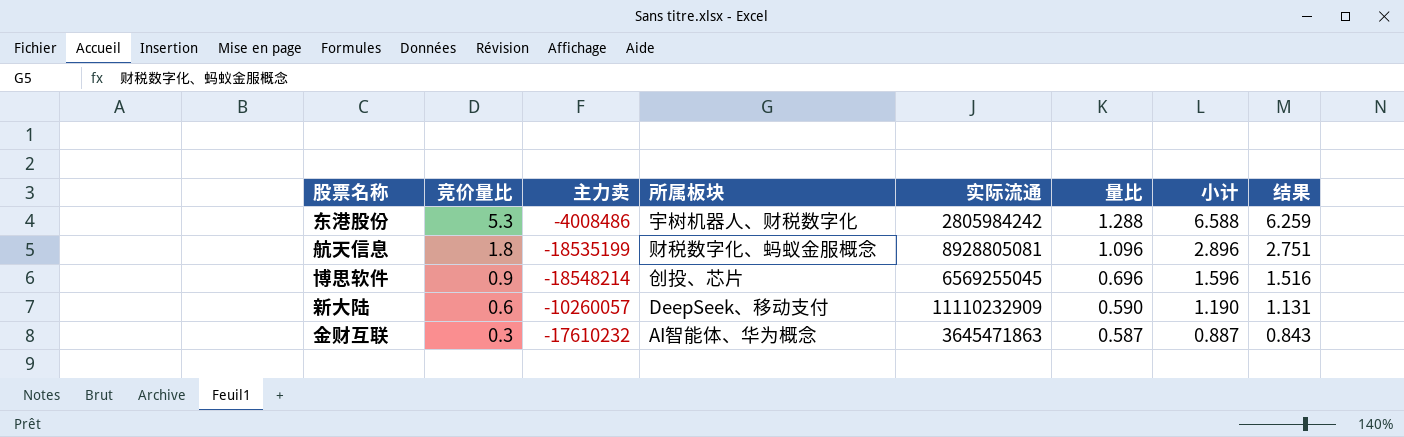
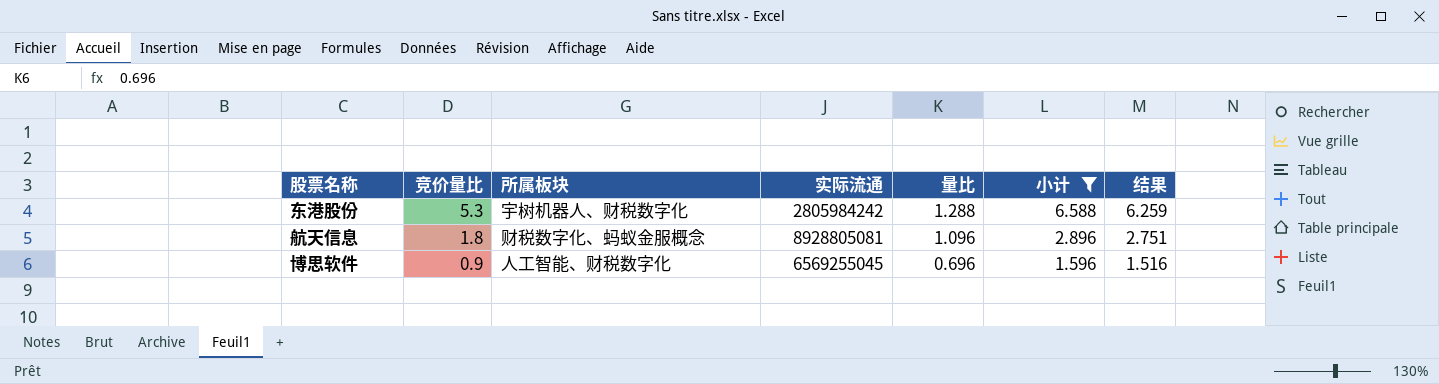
filter: none -> 小计 >= 1.596
column 主力卖 | position: 3 -> none
博思软件 | 所属板块: 创投、芯片 -> 人工智能、财税数字化

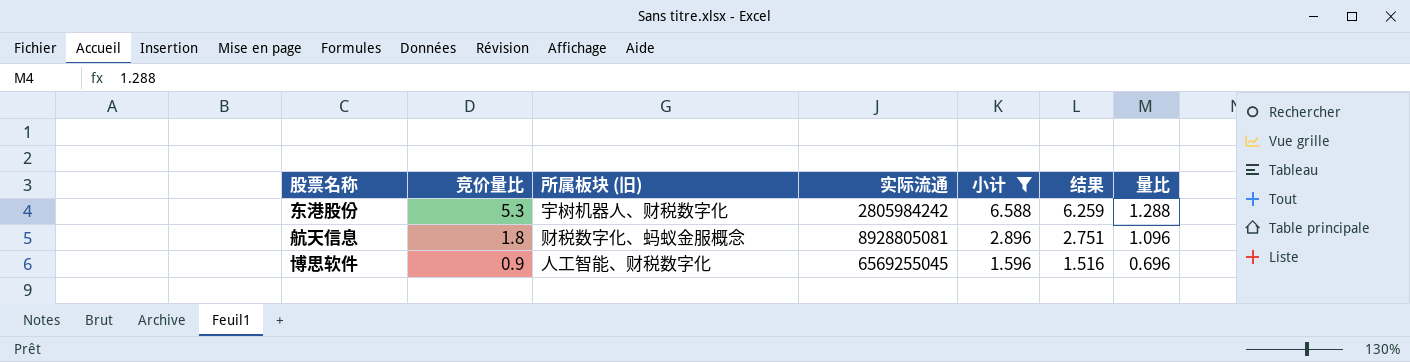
column name: 所属板块 -> 所属板块 (旧)
column 量比 | position: 5 -> 7

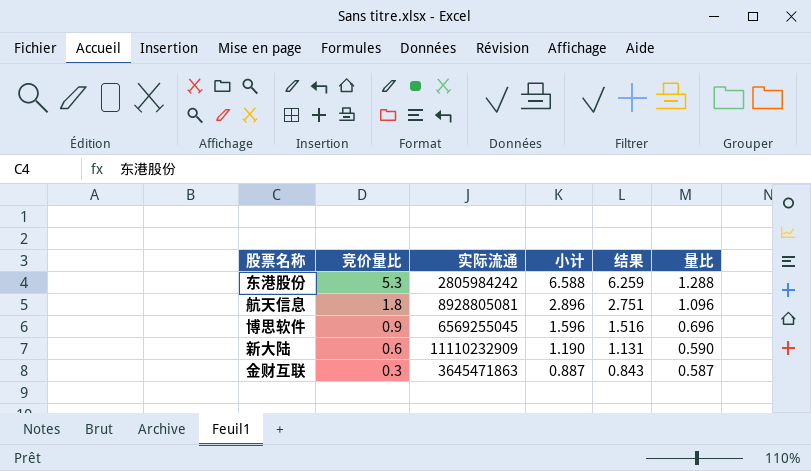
filter: 小计 >= 1.596 -> none
column 所属板块 (旧) | position: 3 -> none

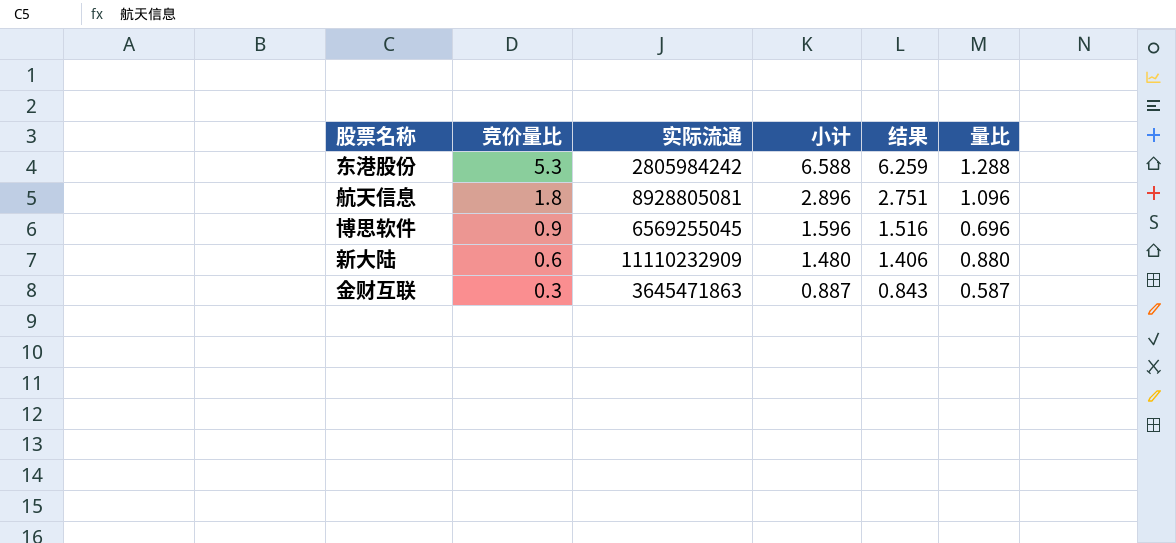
新大陆 | 小计: 1.190 -> 1.480
新大陆 | 结果: 1.131 -> 1.406
新大陆 | 量比: 0.590 -> 0.880

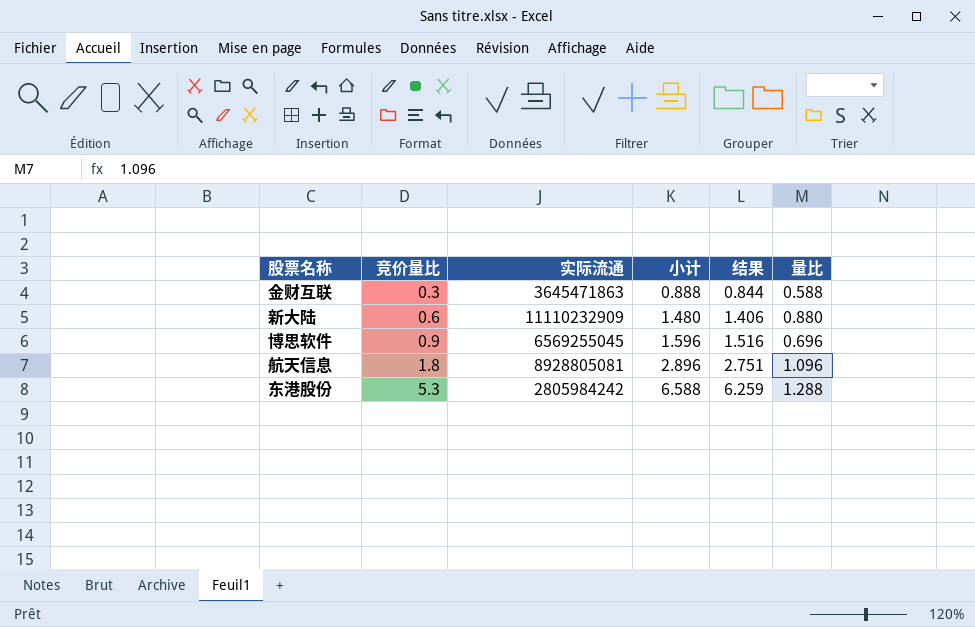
row order: 竞价量比 descending -> 竞价量比 ascending
金财互联 | 小计: 0.887 -> 0.888
金财互联 | 结果: 0.843 -> 0.844
金财互联 | 量比: 0.587 -> 0.588

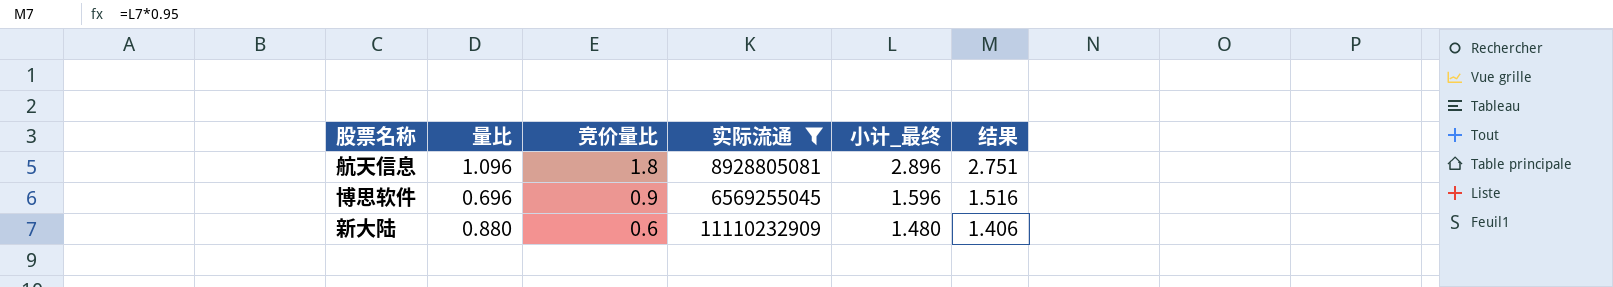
filter: none -> 实际流通 >= 6569255045
row order: 竞价量比 ascending -> 竞价量比 descending
column 量比 | position: 6 -> 2
column name: 小计 -> 小计_最终

